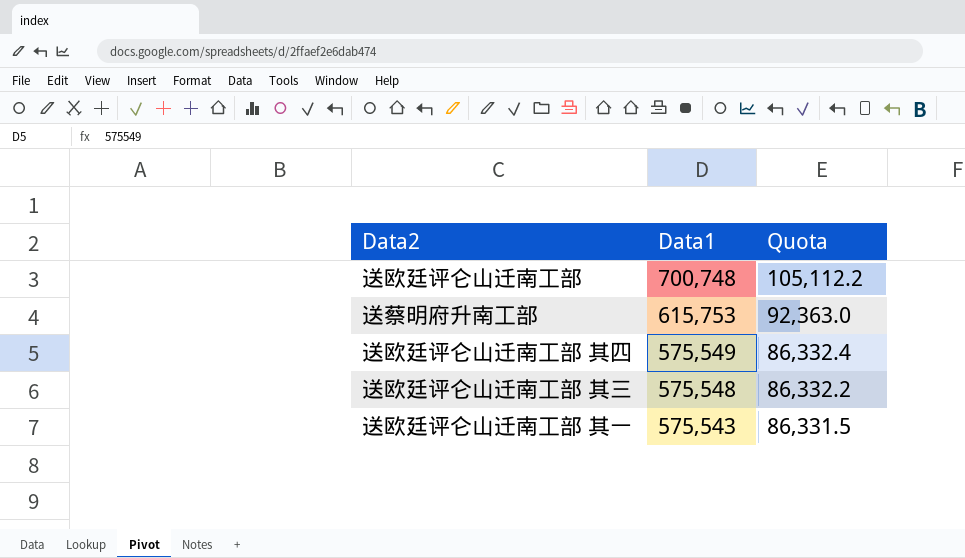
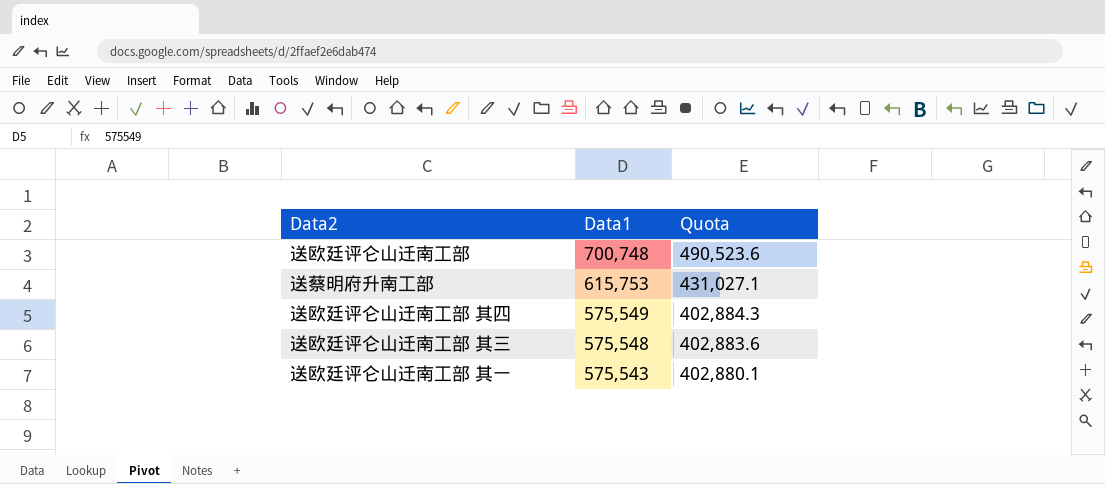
column Quota | formula: [Data1] * 0.15 -> [Data1] * 0.7

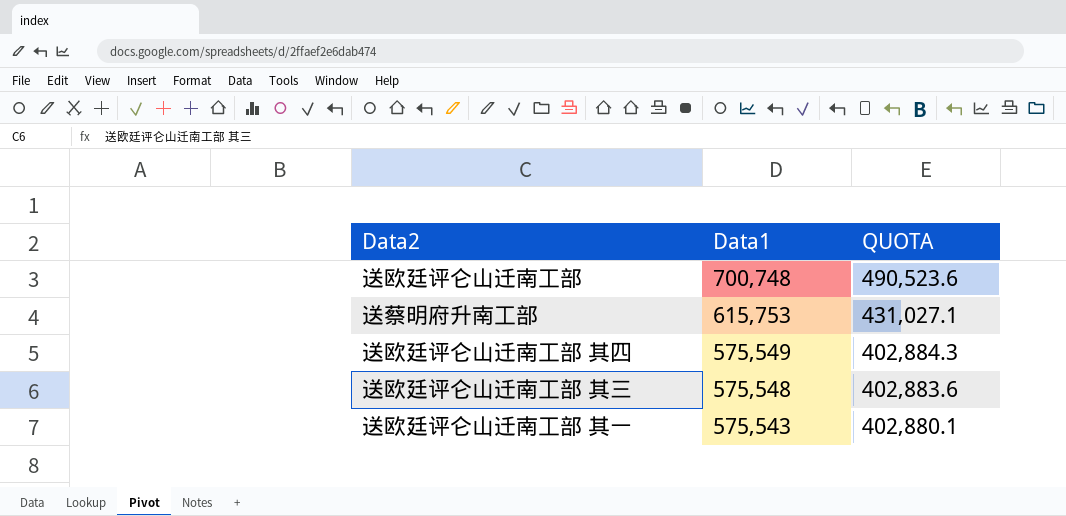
column name: Quota -> QUOTA

